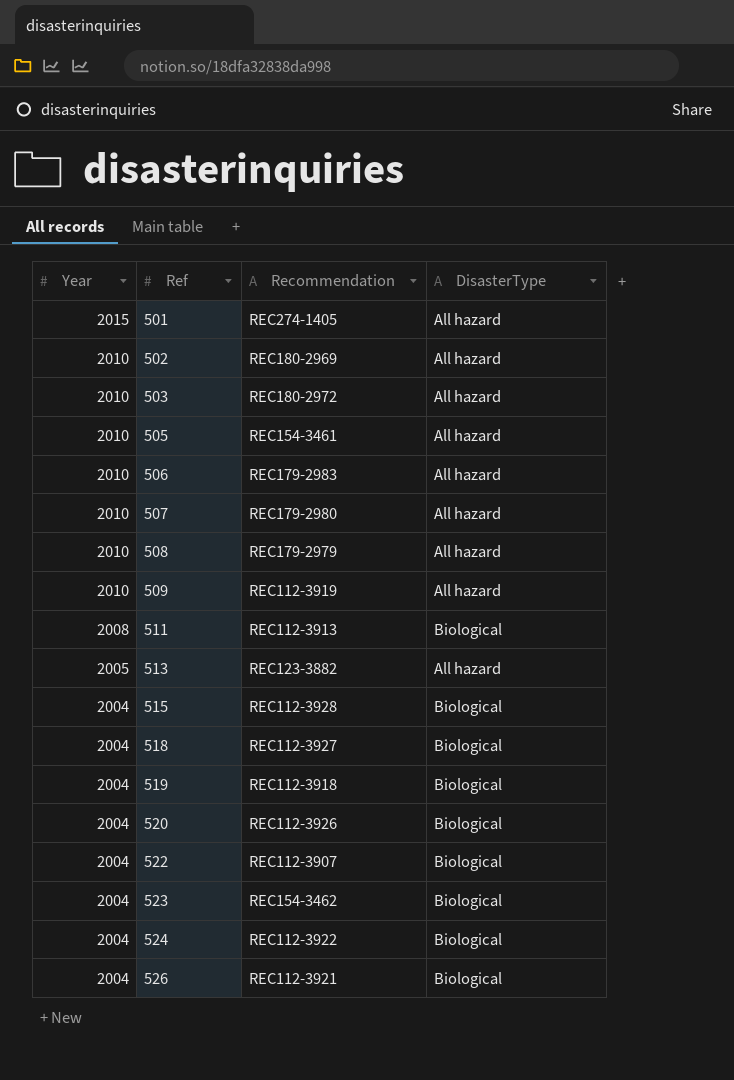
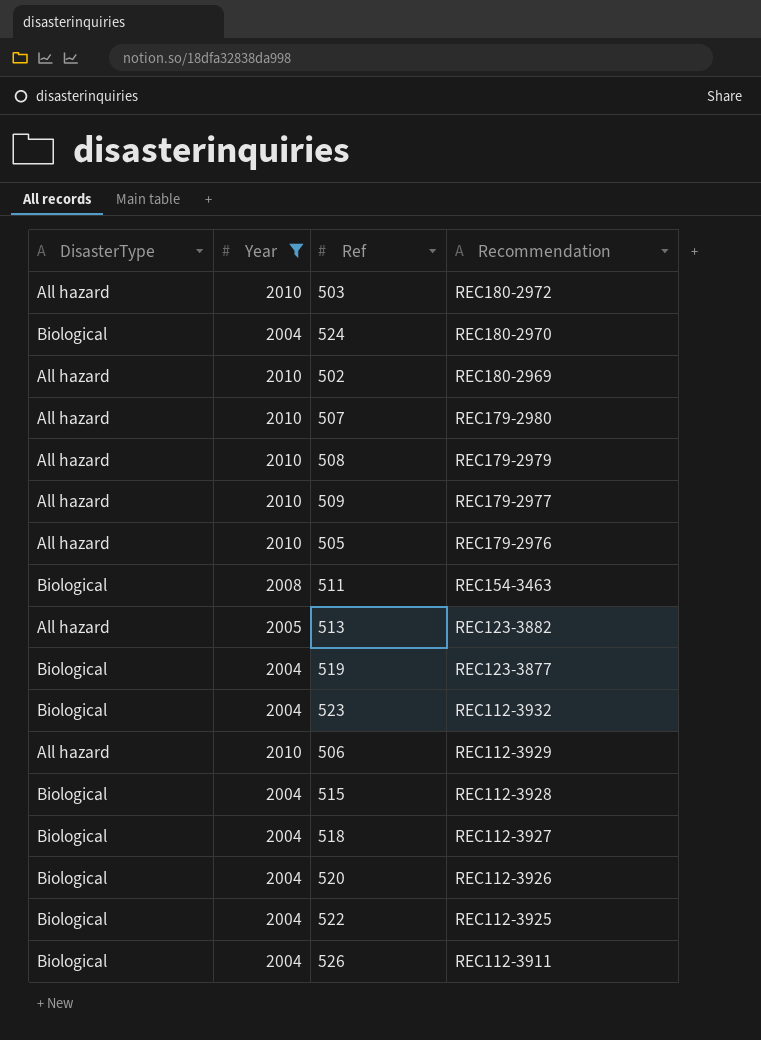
filter: none -> Year != 2015
row order: Year descending -> Recommendation descending
column DisasterType | position: 4 -> 1
524 | Recommendation: REC112-3922 -> REC180-2970
509 | Recommendation: REC112-3919 -> REC179-2977
505 | Recommendation: REC154-3461 -> REC179-2976
511 | Recommendation: REC112-3913 -> REC154-3463
519 | Recommendation: REC112-3918 -> REC123-3877
523 | Recommendation: REC154-3462 -> REC112-3932
506 | Recommendation: REC179-2983 -> REC112-3929
522 | Recommendation: REC112-3907 -> REC112-3925
526 | Recommendation: REC112-3921 -> REC112-3911

